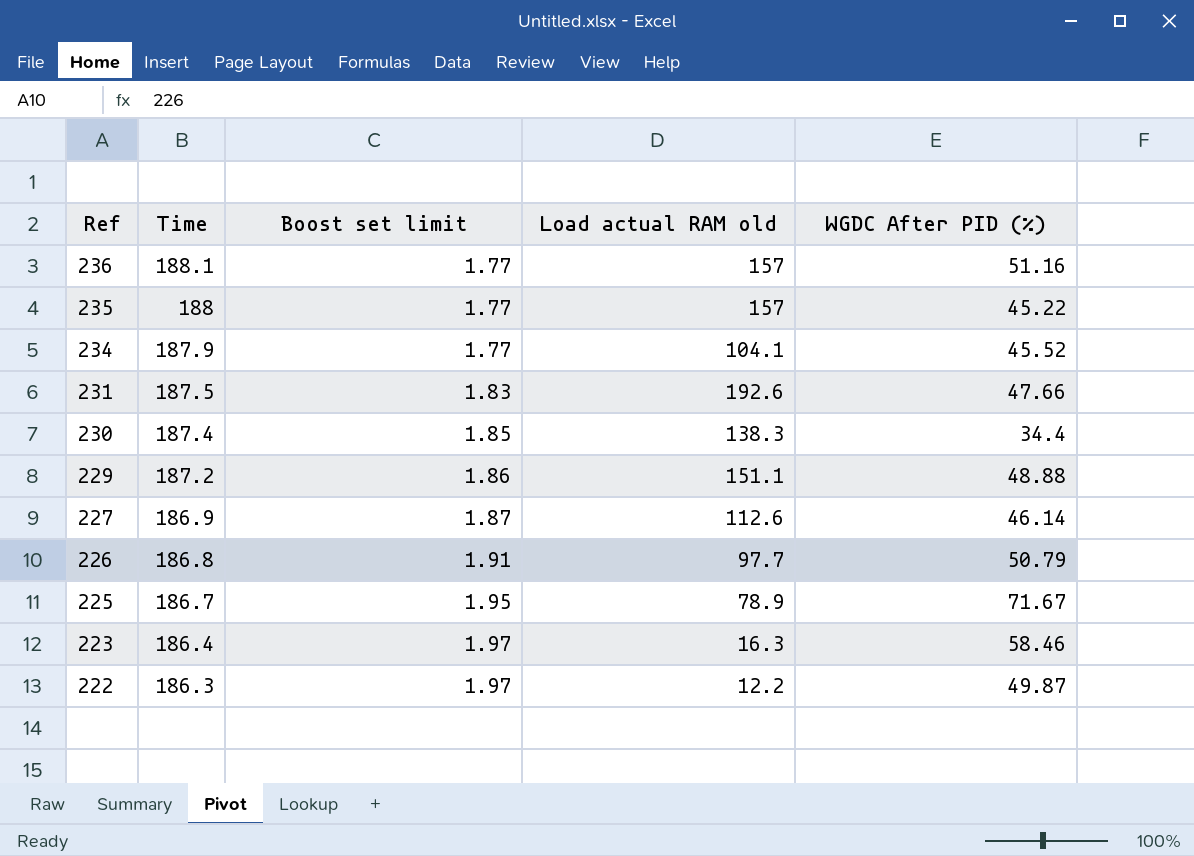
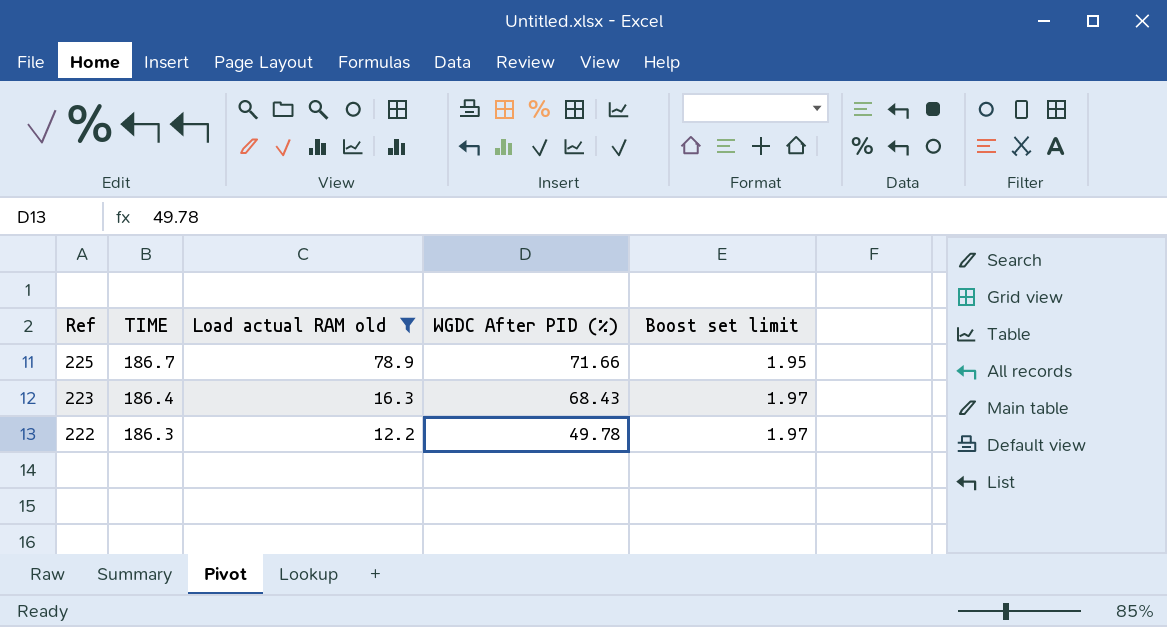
filter: none -> Load actual RAM old <= 78.9
column name: Time -> TIME
column Boost set limit | position: 3 -> 5
225 | WGDC After PID (%): 71.67 -> 71.66
223 | WGDC After PID (%): 58.46 -> 68.43
222 | WGDC After PID (%): 49.87 -> 49.78

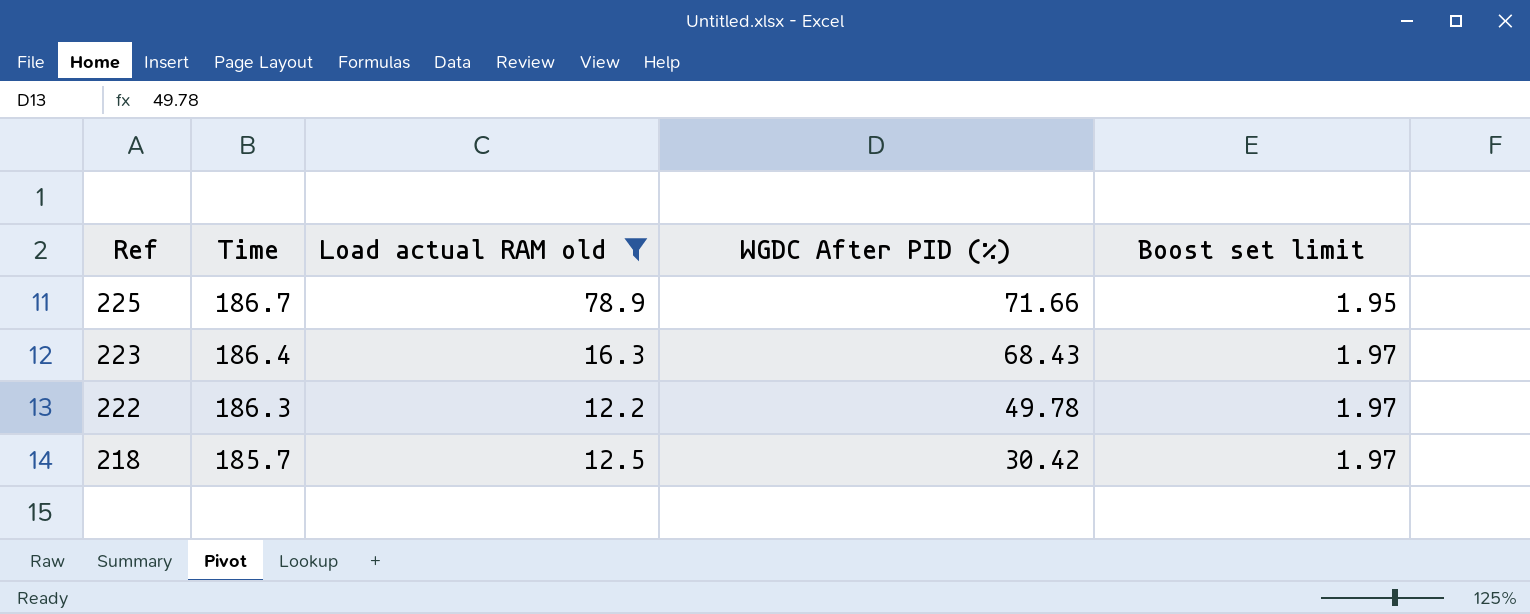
column name: TIME -> Time
row 218: none -> 185.7 | 12.5 | 30.42 | 1.97

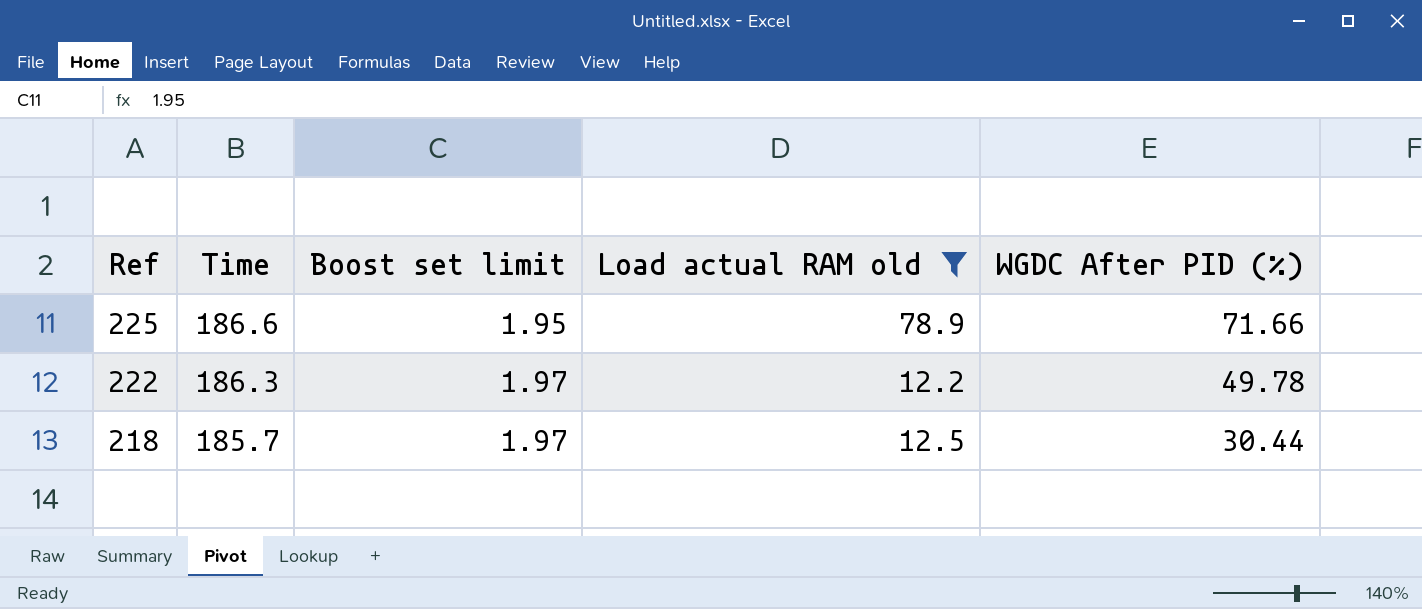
column Boost set limit | position: 5 -> 3
row 223: 186.4 | 16.3 | 68.43 | 1.97 -> none
225 | Time: 186.7 -> 186.6
218 | WGDC After PID (%): 30.42 -> 30.44

